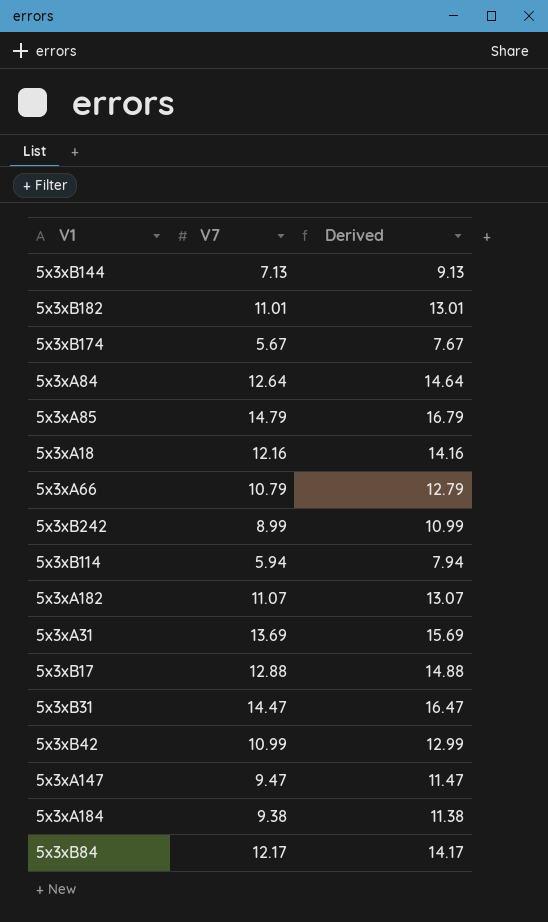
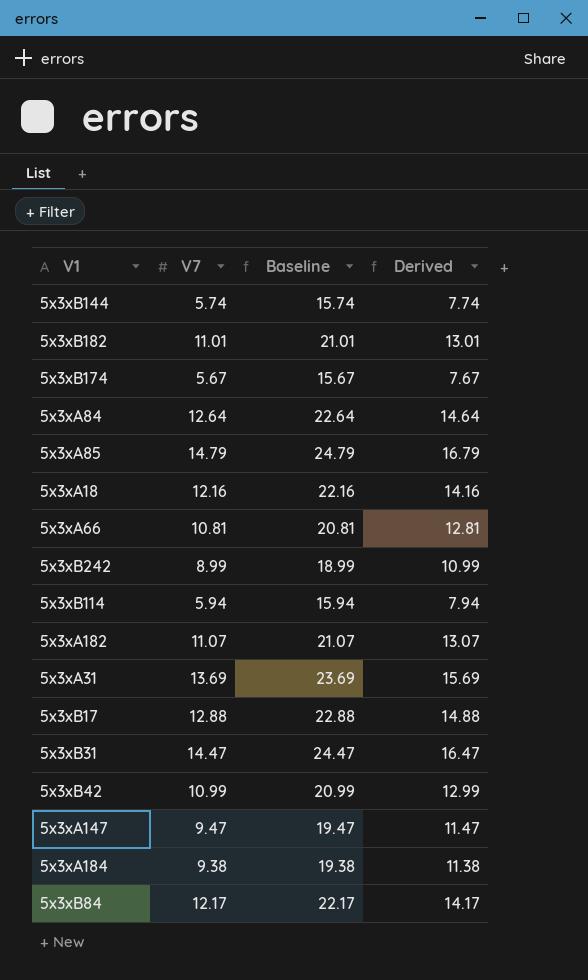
column Baseline | formula: none -> [V7] + 10
5x3xB144 | V7: 7.13 -> 5.74
5x3xB144 | Derived: 9.13 -> 7.74
5x3xA66 | V7: 10.79 -> 10.81
5x3xA66 | Derived: 12.79 -> 12.81

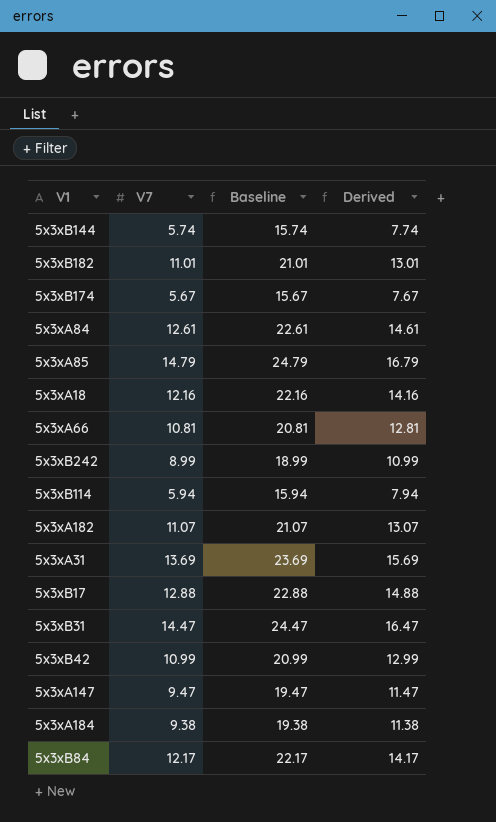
5x3xA84 | V7: 12.64 -> 12.61
5x3xA84 | Baseline: 22.64 -> 22.61
5x3xA84 | Derived: 14.64 -> 14.61

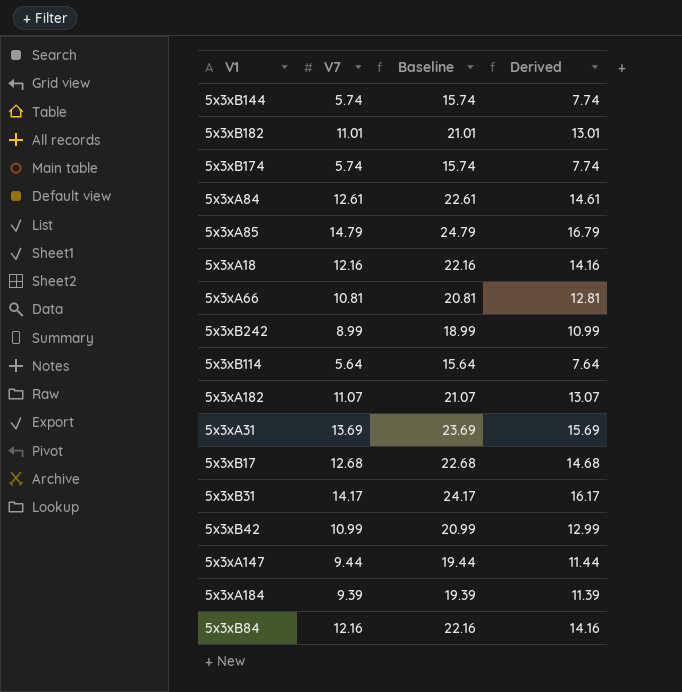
5x3xB174 | V7: 5.67 -> 5.74
5x3xB174 | Baseline: 15.67 -> 15.74
5x3xB174 | Derived: 7.67 -> 7.74
5x3xB114 | V7: 5.94 -> 5.64
5x3xB114 | Baseline: 15.94 -> 15.64
5x3xB114 | Derived: 7.94 -> 7.64
5x3xB17 | V7: 12.88 -> 12.68
5x3xB17 | Baseline: 22.88 -> 22.68
5x3xB17 | Derived: 14.88 -> 14.68
5x3xB31 | V7: 14.47 -> 14.17
5x3xB31 | Baseline: 24.47 -> 24.17
5x3xB31 | Derived: 16.47 -> 16.17
5x3xA147 | V7: 9.47 -> 9.44
5x3xA147 | Baseline: 19.47 -> 19.44
5x3xA147 | Derived: 11.47 -> 11.44
5x3xA184 | V7: 9.38 -> 9.39
5x3xA184 | Baseline: 19.38 -> 19.39
5x3xA184 | Derived: 11.38 -> 11.39
5x3xB84 | V7: 12.17 -> 12.16
5x3xB84 | Baseline: 22.17 -> 22.16
5x3xB84 | Derived: 14.17 -> 14.16

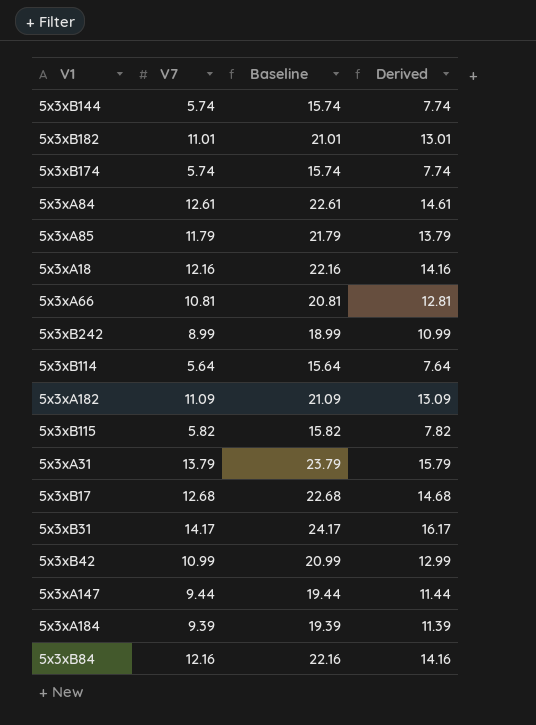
5x3xA85 | V7: 14.79 -> 11.79
5x3xA85 | Baseline: 24.79 -> 21.79
5x3xA85 | Derived: 16.79 -> 13.79
5x3xA182 | V7: 11.07 -> 11.09
5x3xA182 | Baseline: 21.07 -> 21.09
5x3xA182 | Derived: 13.07 -> 13.09
row 5x3xB115: none -> 5.82 | 15.82 | 7.82
5x3xA31 | V7: 13.69 -> 13.79
5x3xA31 | Baseline: 23.69 -> 23.79
5x3xA31 | Derived: 15.69 -> 15.79

